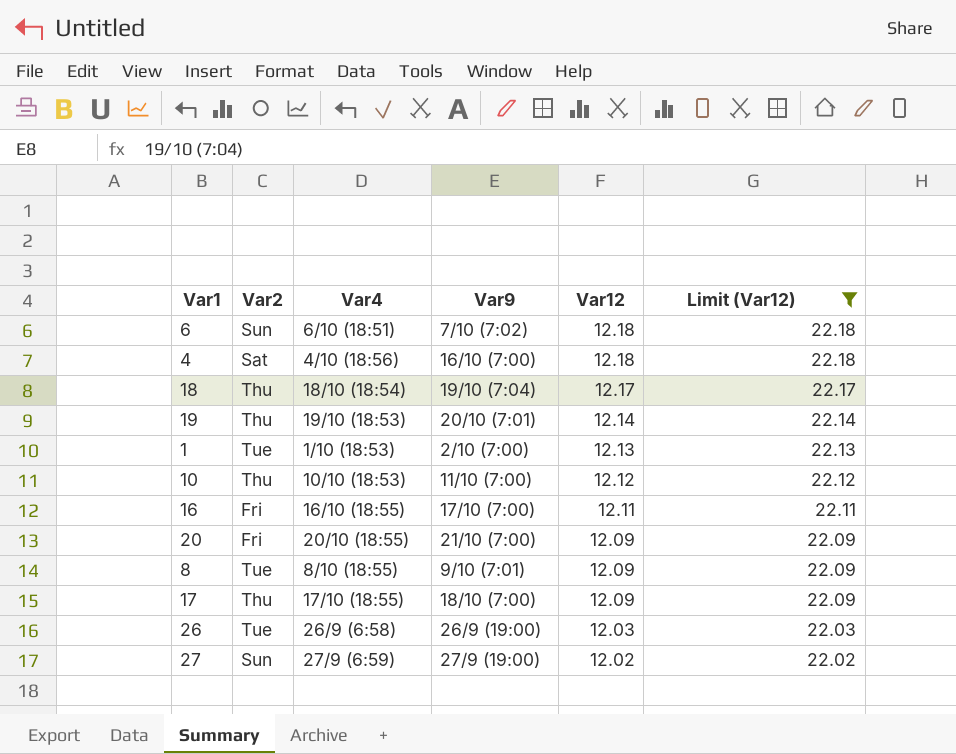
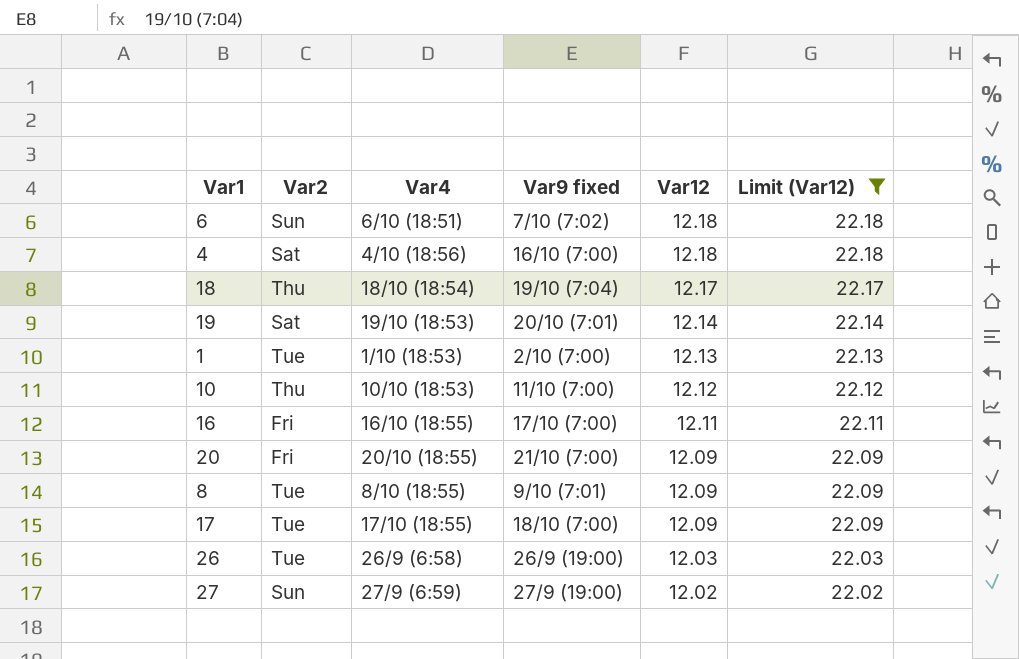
column name: Var9 -> Var9 fixed
19 | Var2: Thu -> Sat
17 | Var2: Thu -> Tue

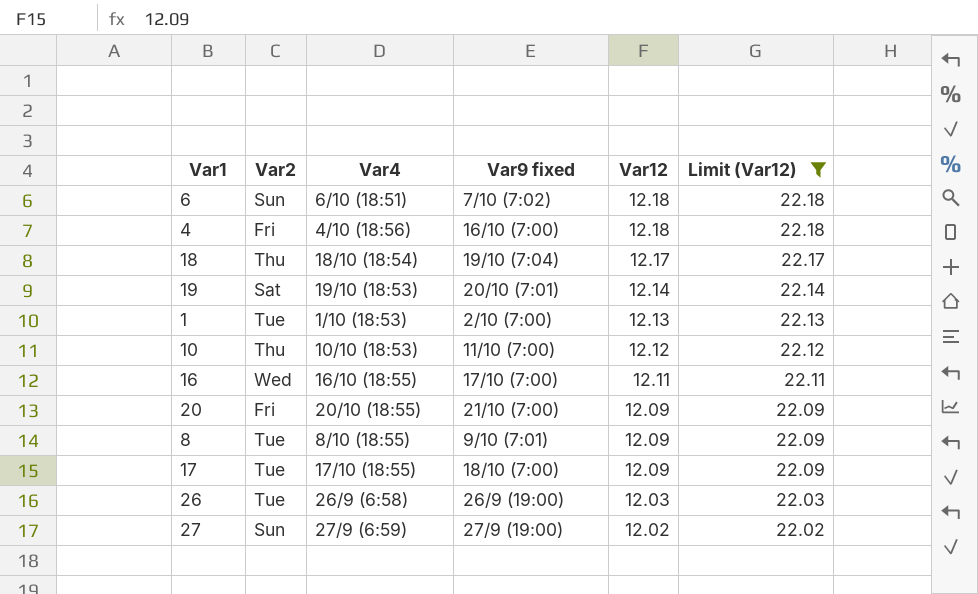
4 | Var2: Sat -> Fri
16 | Var2: Fri -> Wed

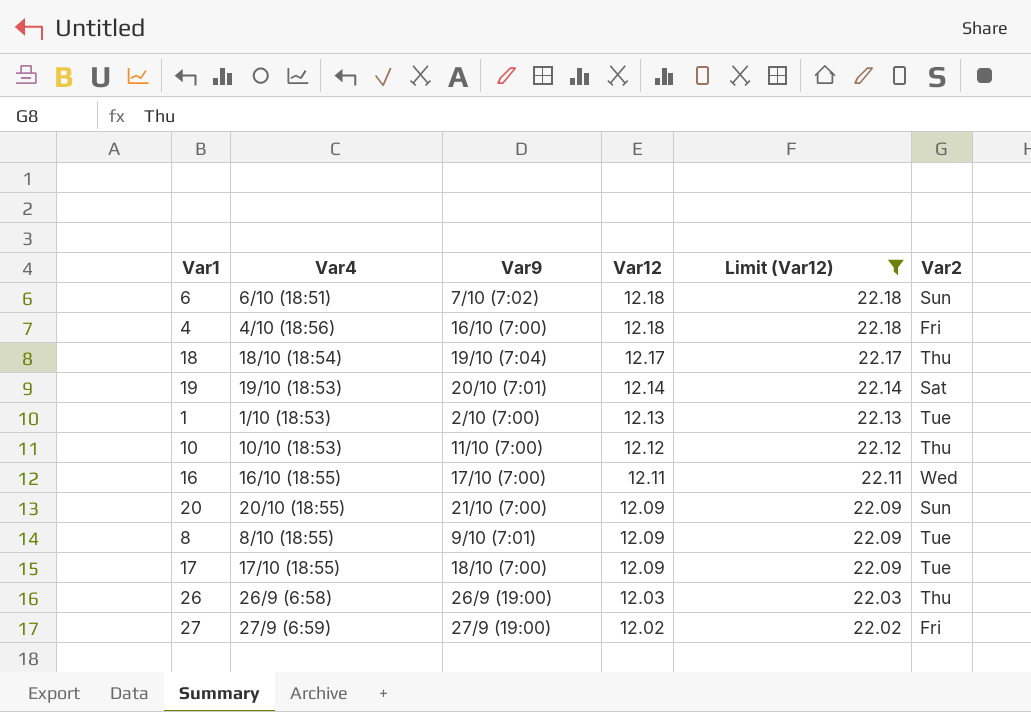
column name: Var9 fixed -> Var9
column Var2 | position: 2 -> 6
20 | Var2: Fri -> Sun
26 | Var2: Tue -> Thu
27 | Var2: Sun -> Fri

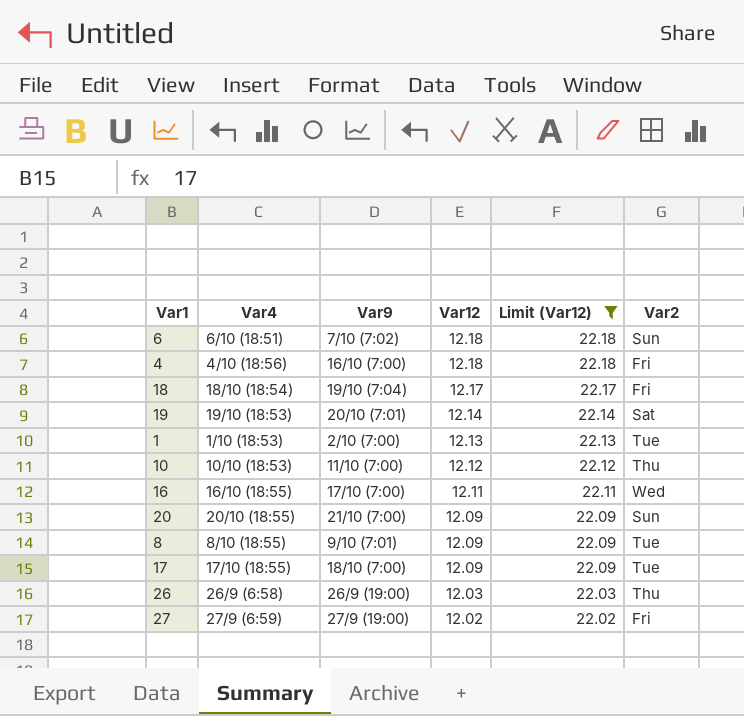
18 | Var2: Thu -> Fri

